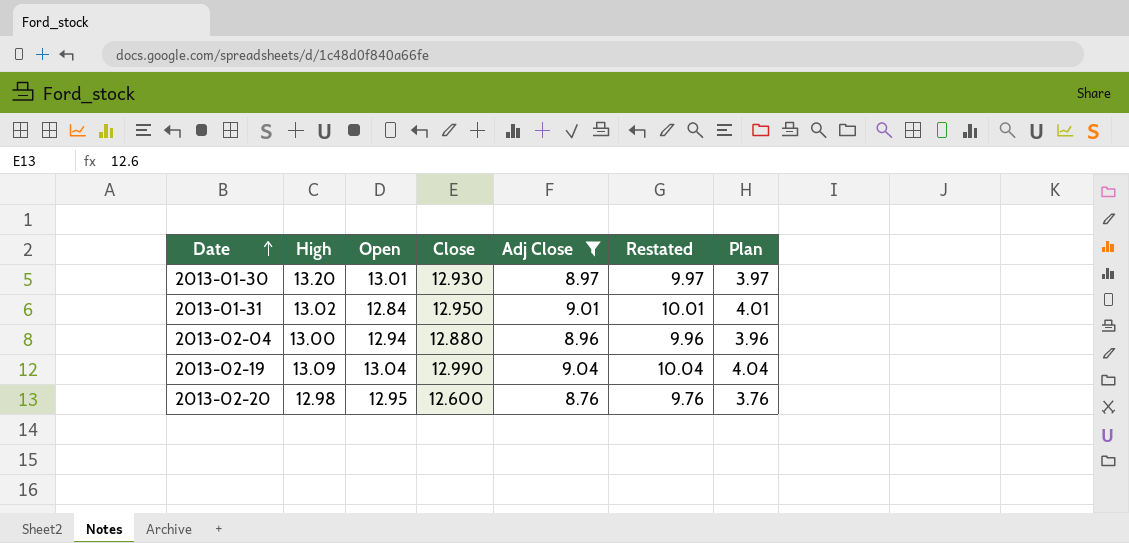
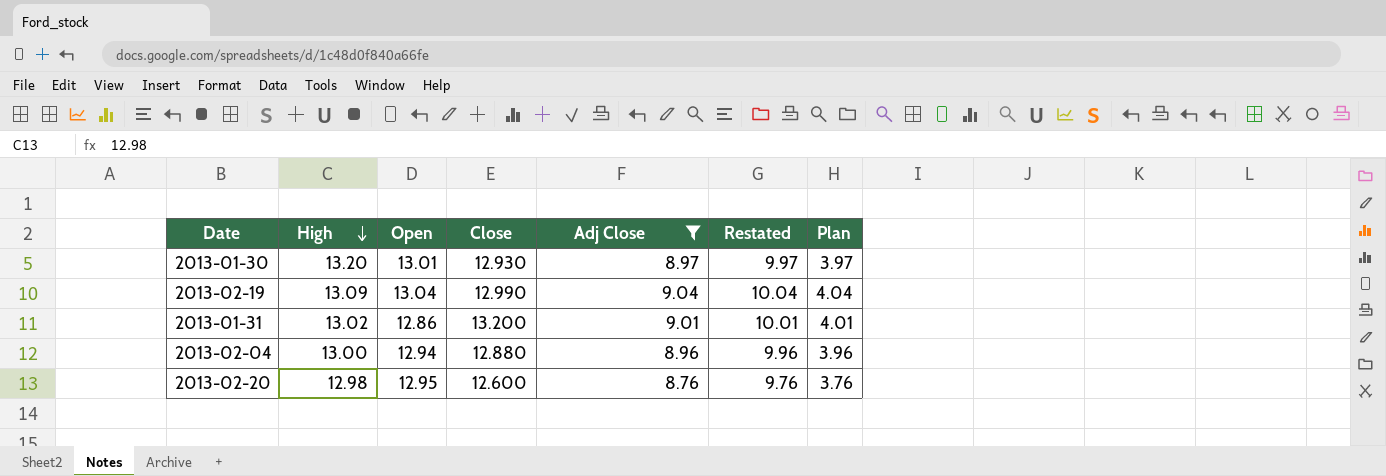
row order: Date ascending -> High descending
2013-01-31 | Open: 12.84 -> 12.86
2013-01-31 | Close: 12.950 -> 13.200

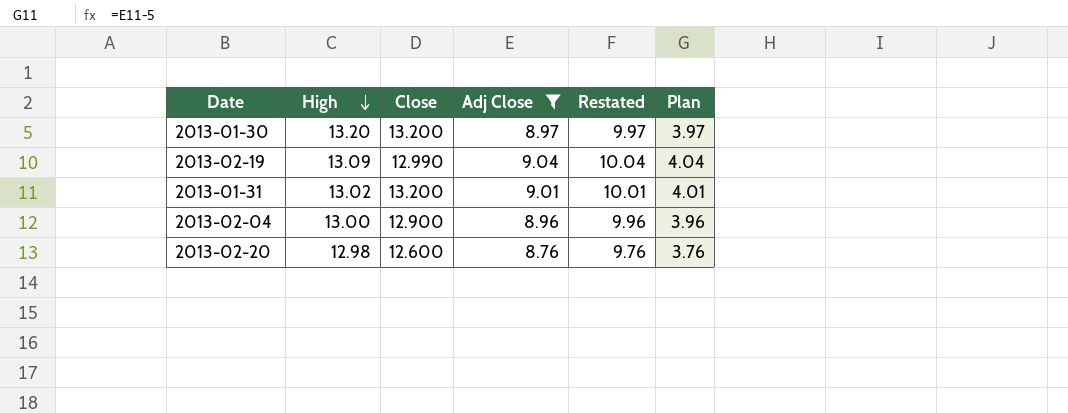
column Open | position: 3 -> none
2013-01-30 | Close: 12.930 -> 13.200
2013-02-04 | Close: 12.880 -> 12.900

